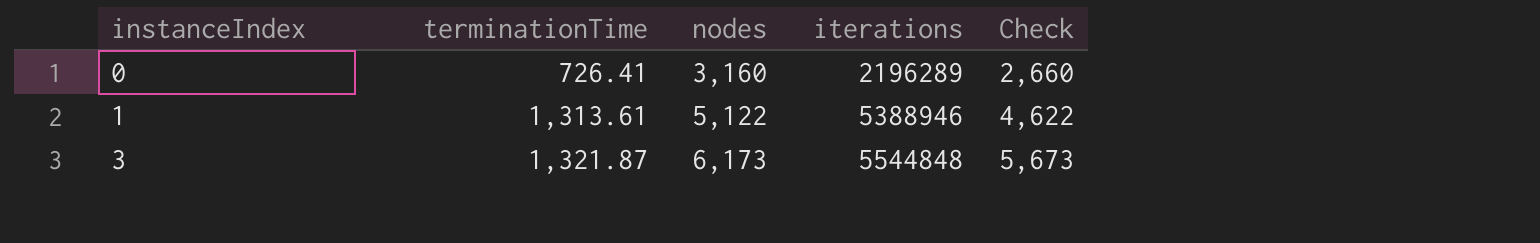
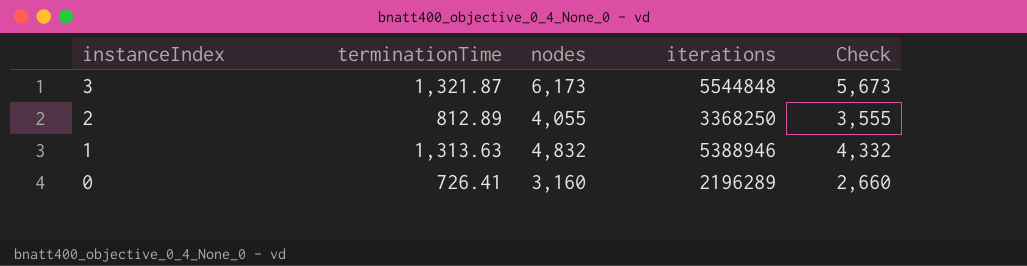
row order: instanceIndex ascending -> instanceIndex descending
row 2: none -> 812.89 | 4,055 | 3368250 | 3,555
1 | terminationTime: 1,313.61 -> 1,313.63
1 | nodes: 5,122 -> 4,832
1 | Check: 4,622 -> 4,332

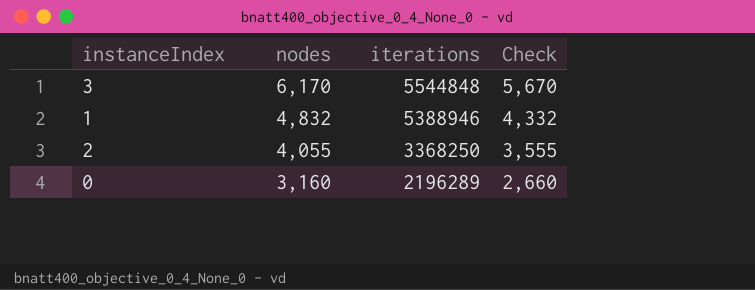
row order: instanceIndex descending -> nodes descending
column terminationTime | position: 2 -> none
3 | nodes: 6,173 -> 6,170
3 | Check: 5,673 -> 5,670

